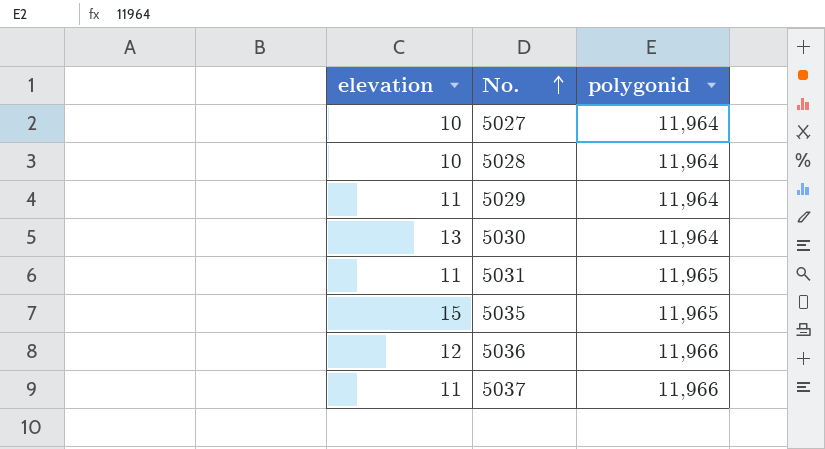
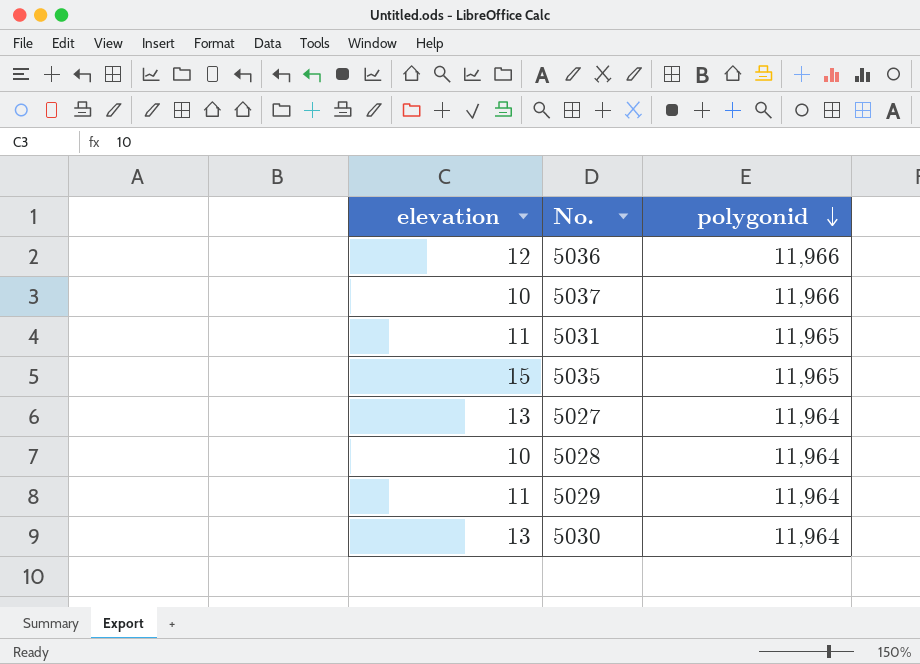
row order: No. ascending -> polygonid descending
5037 | elevation: 11 -> 10
5027 | elevation: 10 -> 13

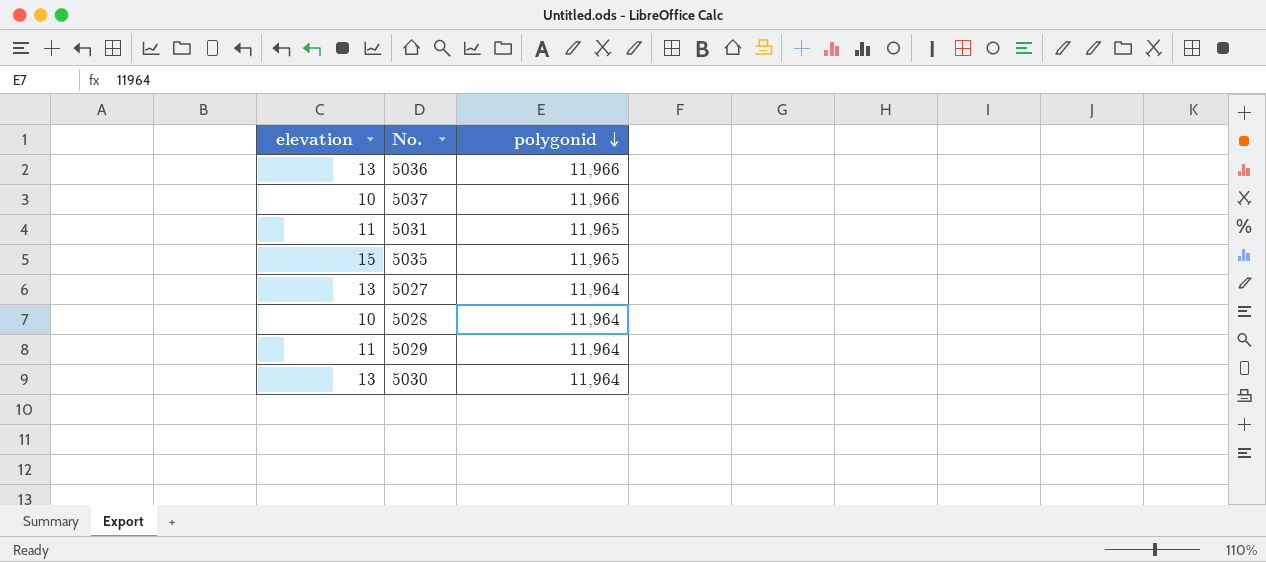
5036 | elevation: 12 -> 13

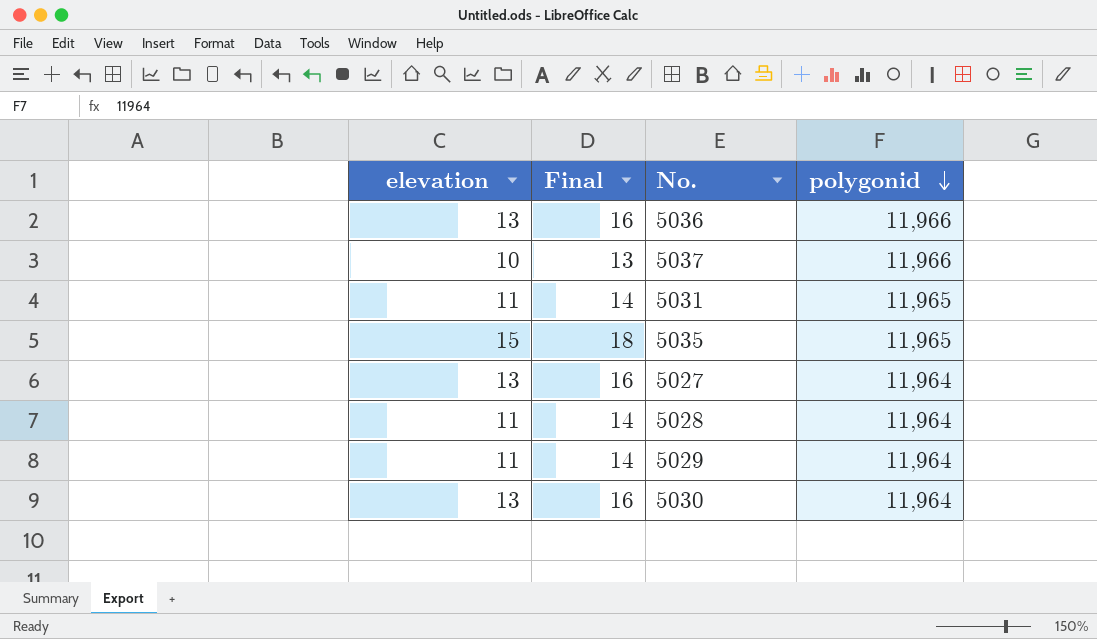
column Final | formula: none -> [elevation] + 3
5028 | elevation: 10 -> 11

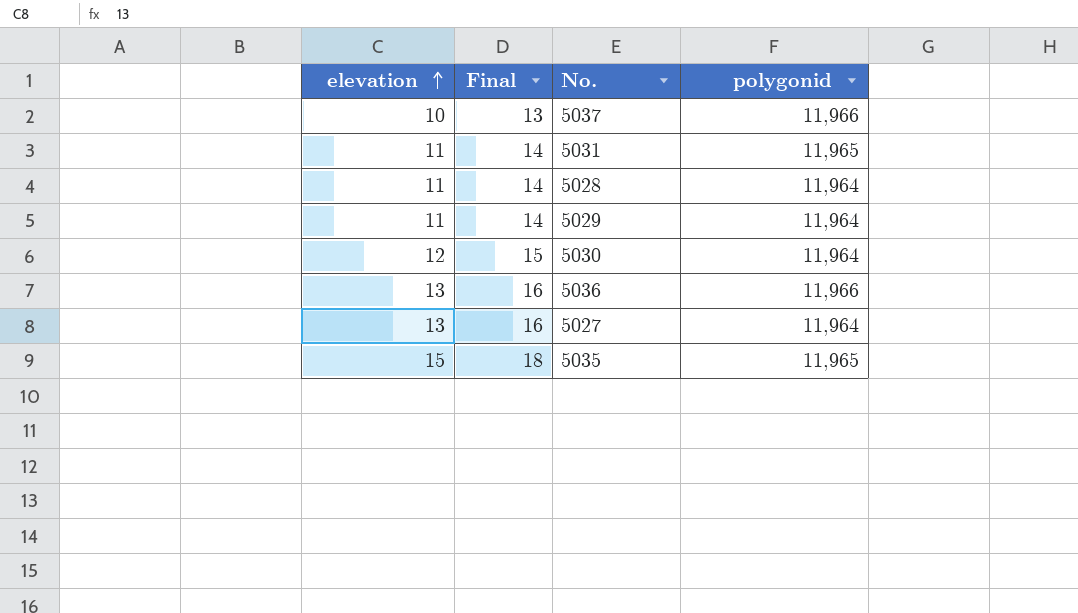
row order: polygonid descending -> elevation ascending
5030 | elevation: 13 -> 12
5030 | Final: 16 -> 15

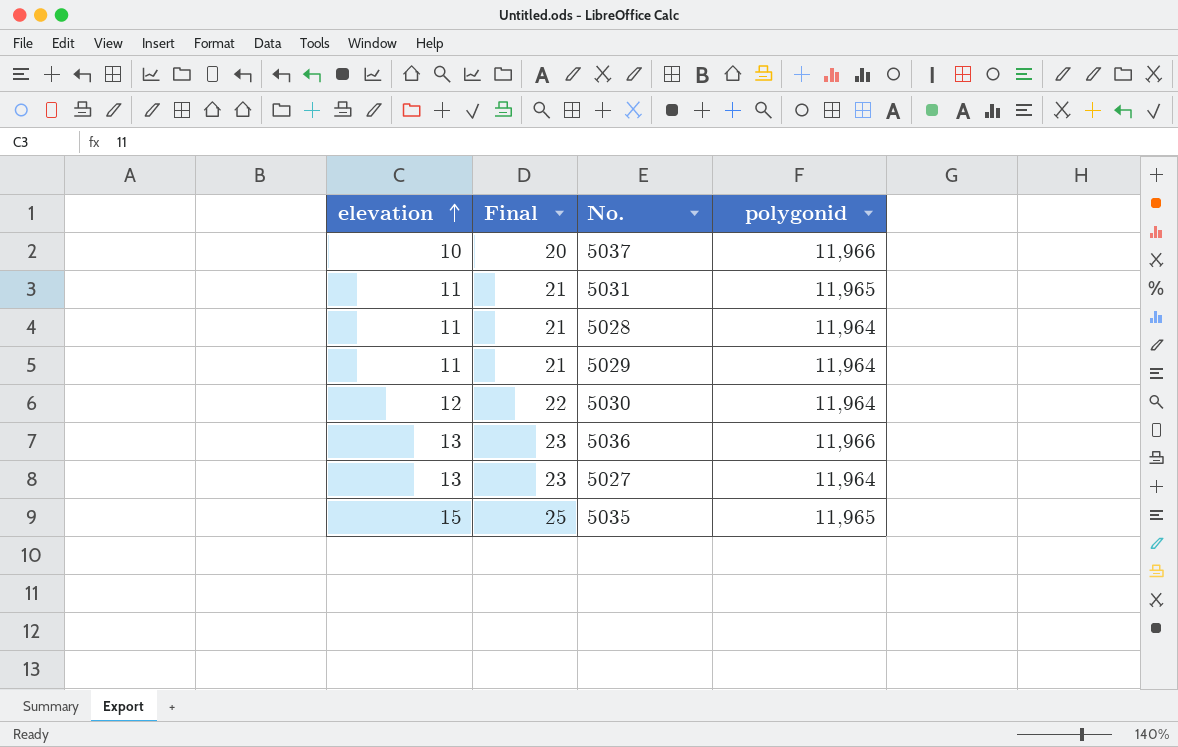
column Final | formula: [elevation] + 3 -> [elevation] + 10

